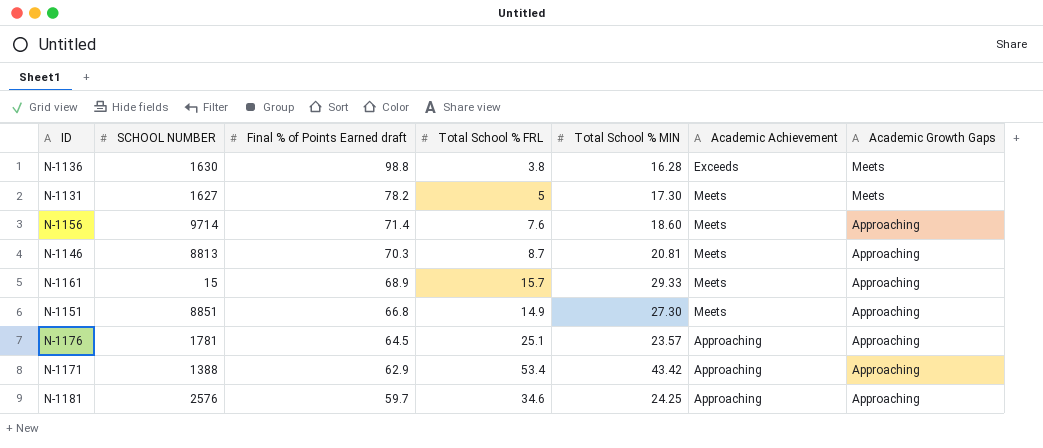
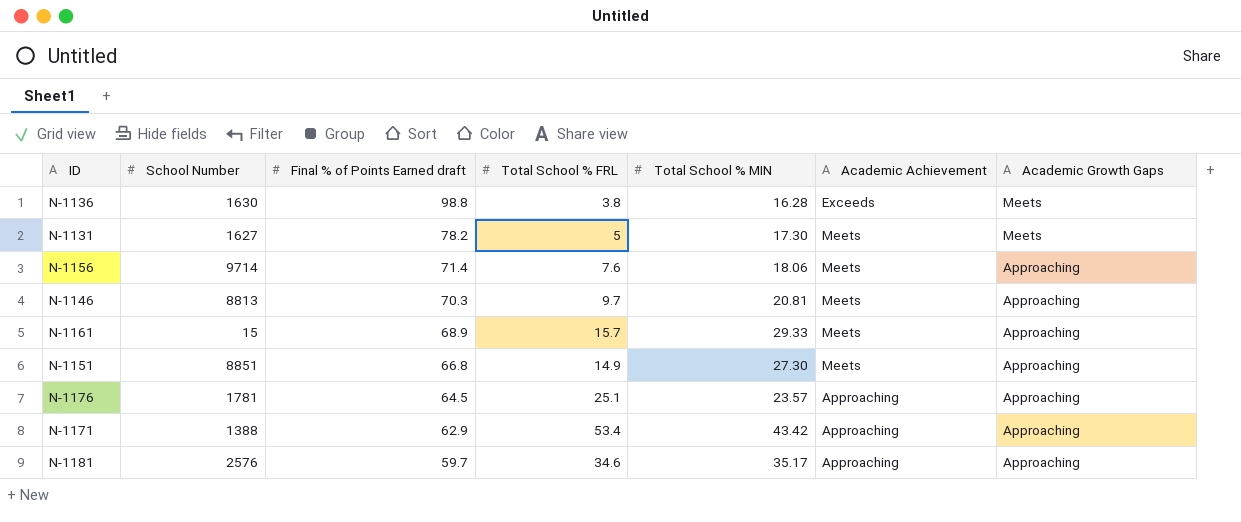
column name: SCHOOL NUMBER -> School Number
N-1156 | Total School % MIN: 18.60 -> 18.06
N-1146 | Total School % FRL: 8.7 -> 9.7
N-1181 | Total School % MIN: 24.25 -> 35.17

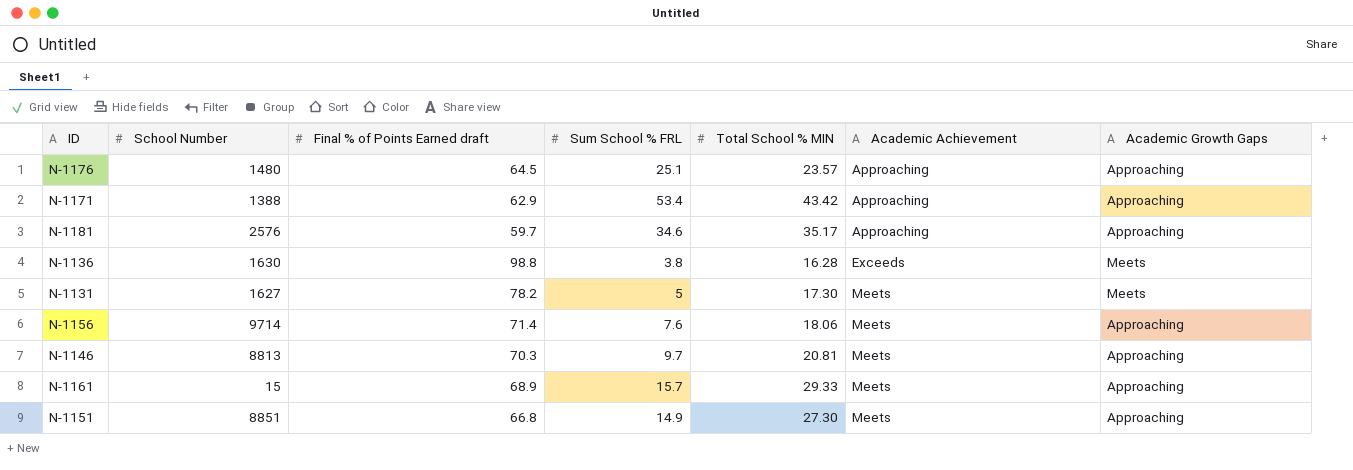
row order: Final % of Points Earned draft descending -> Academic Achievement ascending
column name: Total School % FRL -> Sum School % FRL
N-1176 | School Number: 1781 -> 1480

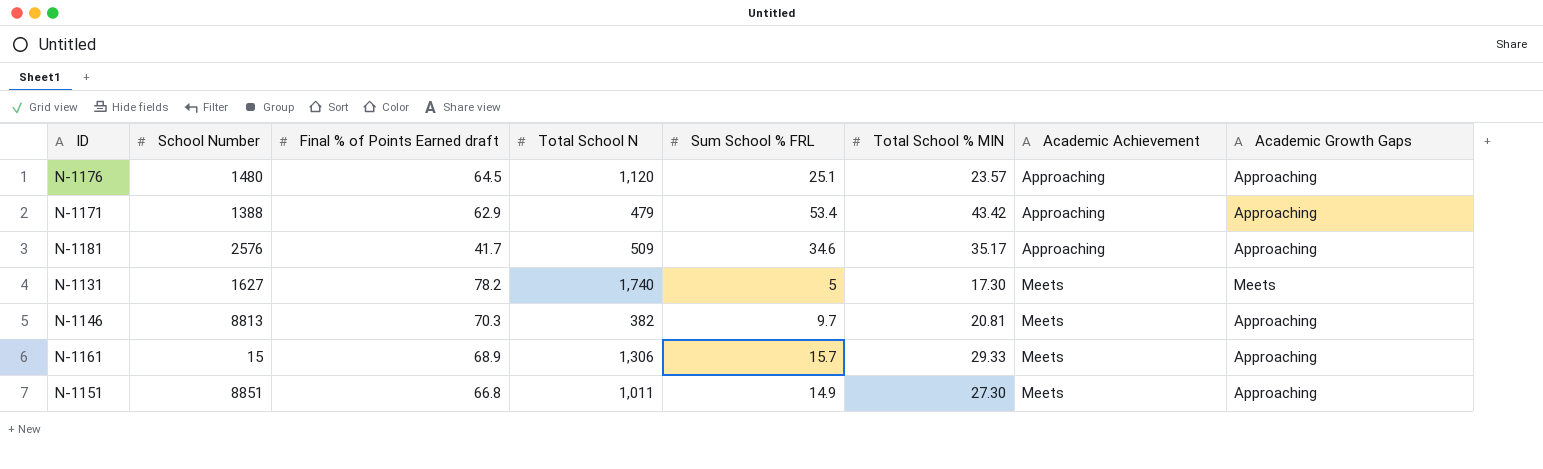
column Total School N | position: none -> 4
row N-1136: 1630 | 98.8 | 3.8 | 16.28 | Exceeds | Meets -> none
row N-1156: 9714 | 71.4 | 7.6 | 18.06 | Meets | Approaching -> none
N-1181 | Final % of Points Earned draft: 59.7 -> 41.7

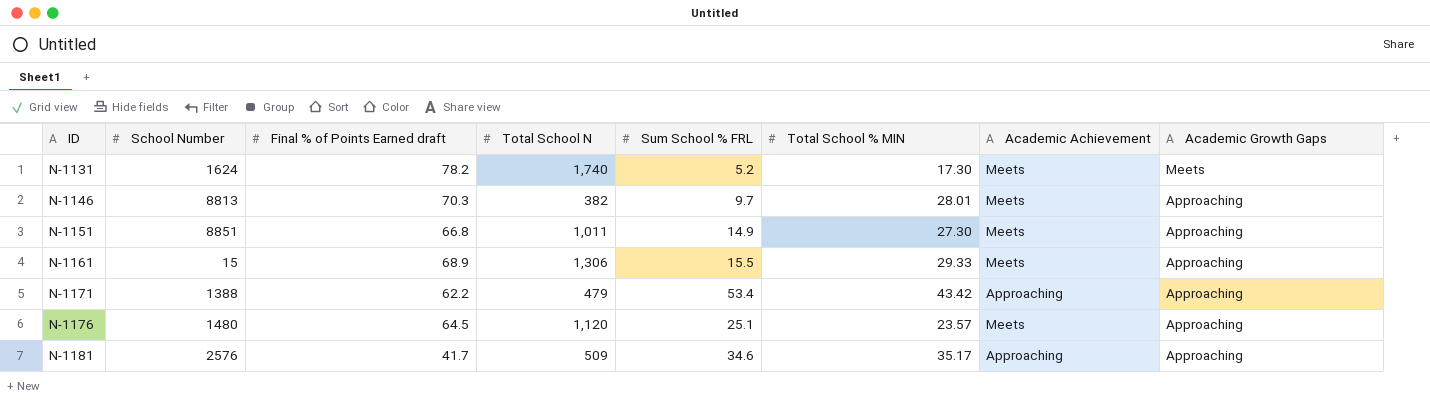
row order: Academic Achievement ascending -> ID ascending
N-1131 | School Number: 1627 -> 1624
N-1131 | Sum School % FRL: 5 -> 5.2
N-1146 | Total School % MIN: 20.81 -> 28.01
N-1161 | Sum School % FRL: 15.7 -> 15.5
N-1171 | Final % of Points Earned draft: 62.9 -> 62.2
N-1176 | Academic Achievement: Approaching -> Meets

